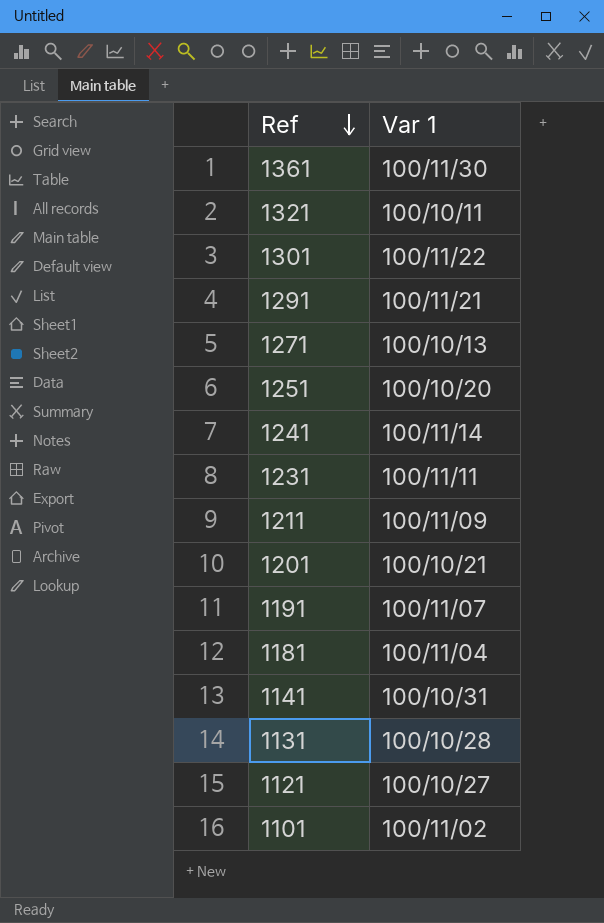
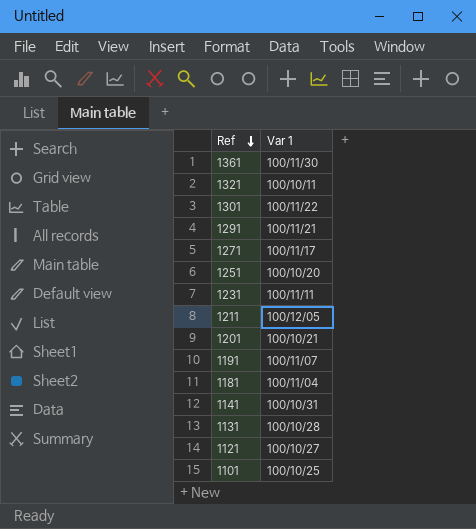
row 1241: 100/11/14 -> none
1271 | Var 1: 100/10/13 -> 100/11/17
1211 | Var 1: 100/11/09 -> 100/12/05
1101 | Var 1: 100/11/02 -> 100/10/25

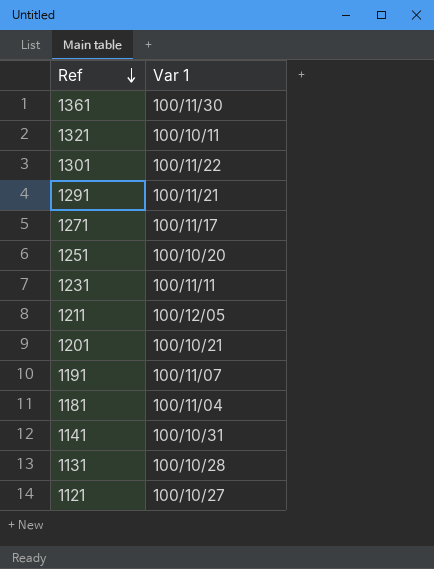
row 1101: 100/10/25 -> none

